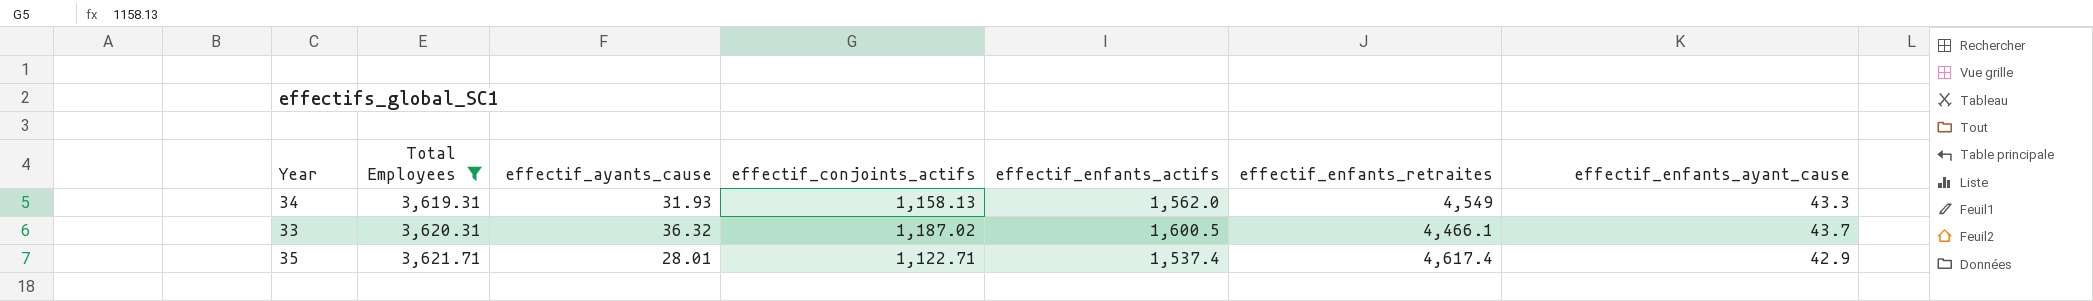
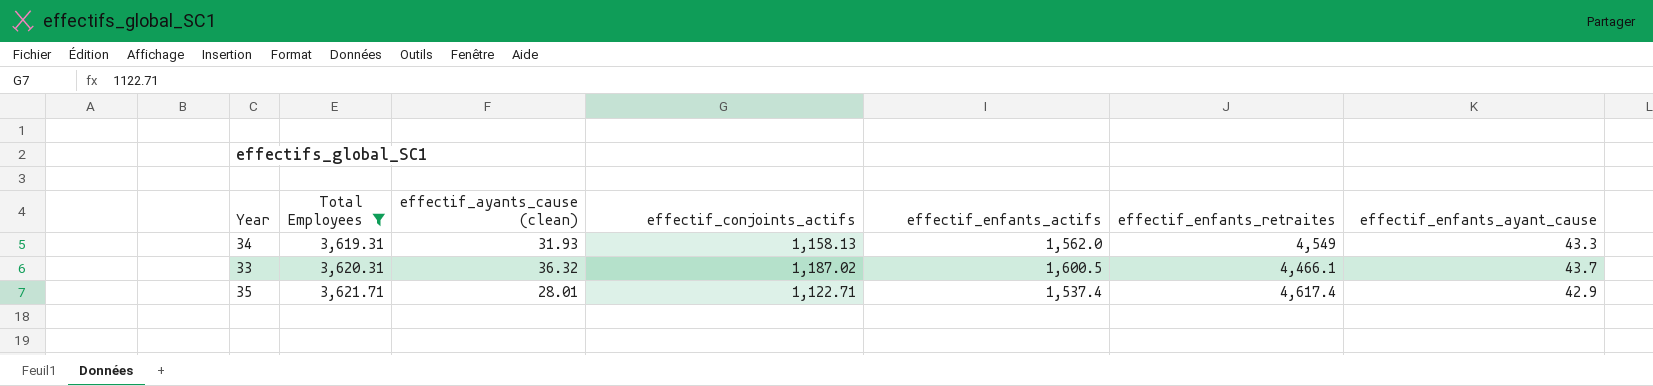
column name: effectif_ayants_cause -> effectif_ayants_cause (clean)

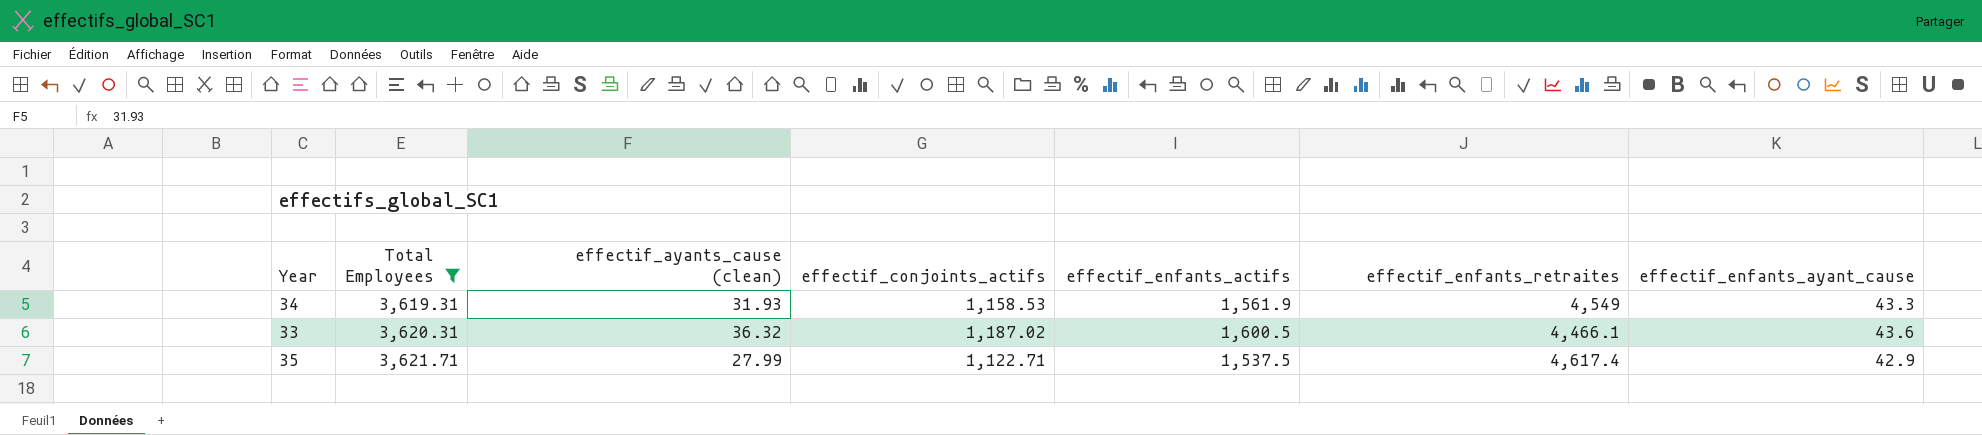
34 | effectif_conjoints_actifs: 1,158.13 -> 1,158.53
34 | effectif_enfants_actifs: 1,562.0 -> 1,561.9
33 | effectif_enfants_ayant_cause: 43.7 -> 43.6
35 | effectif_ayants_cause (clean): 28.01 -> 27.99
35 | effectif_enfants_actifs: 1,537.4 -> 1,537.5

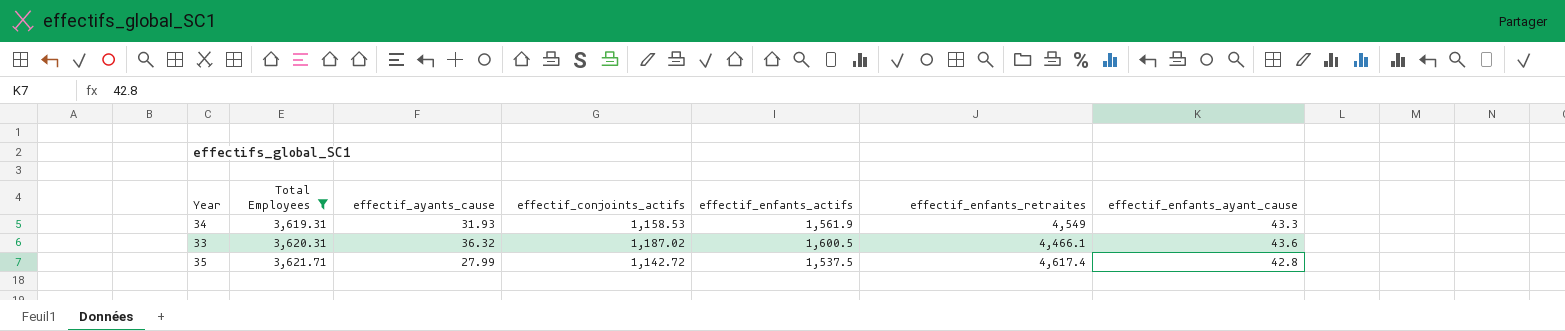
column name: effectif_ayants_cause (clean) -> effectif_ayants_cause
35 | effectif_conjoints_actifs: 1,122.71 -> 1,142.72
35 | effectif_enfants_ayant_cause: 42.9 -> 42.8

